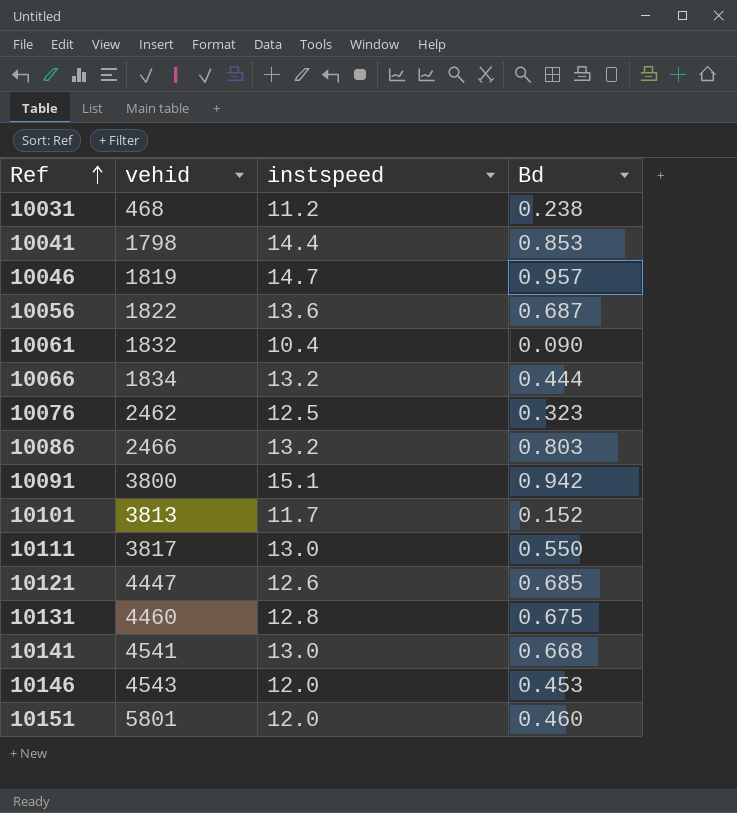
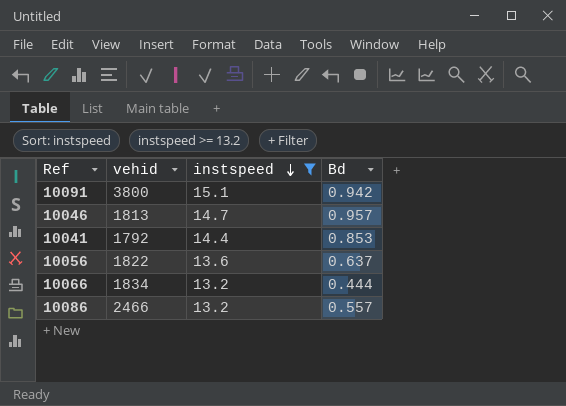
filter: none -> instspeed >= 13.2
row order: Ref ascending -> instspeed descending
10046 | vehid: 1819 -> 1813
10041 | vehid: 1798 -> 1792
10056 | Bd: 0.687 -> 0.637
10086 | Bd: 0.803 -> 0.557

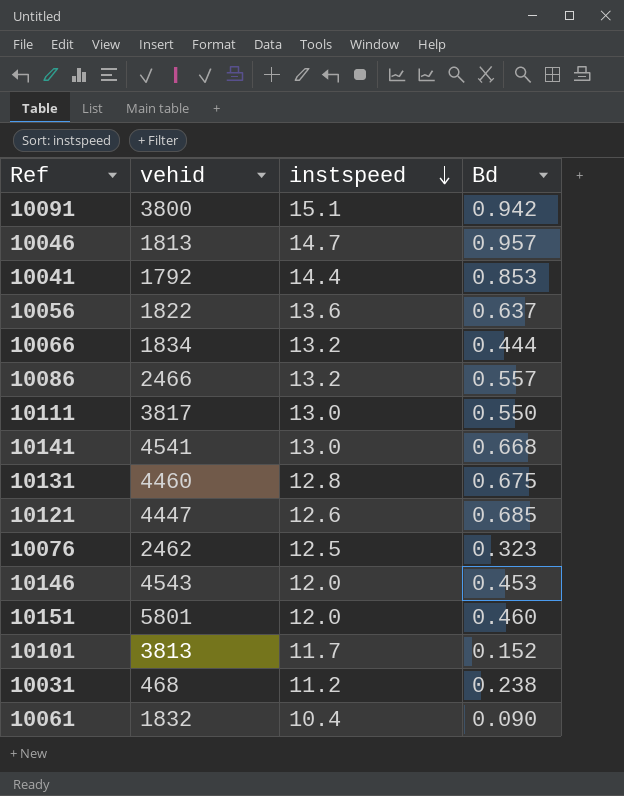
filter: instspeed >= 13.2 -> none

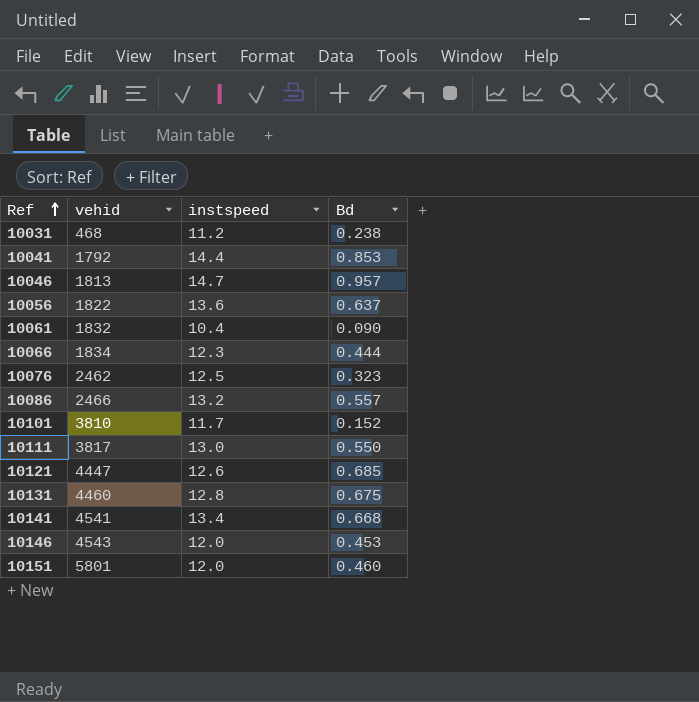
row order: instspeed descending -> Ref ascending
row 10091: 3800 | 15.1 | 0.942 -> none
10066 | instspeed: 13.2 -> 12.3
10101 | vehid: 3813 -> 3810
10141 | instspeed: 13.0 -> 13.4

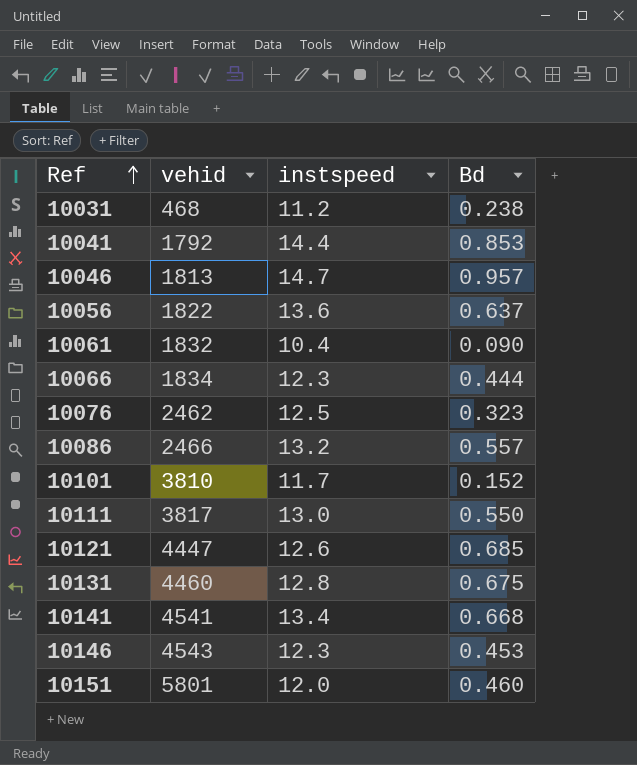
10146 | instspeed: 12.0 -> 12.3

